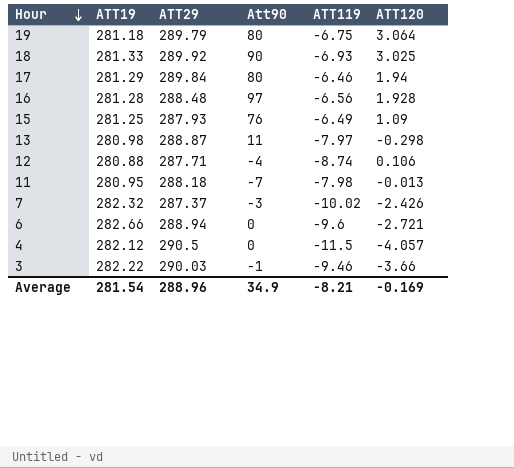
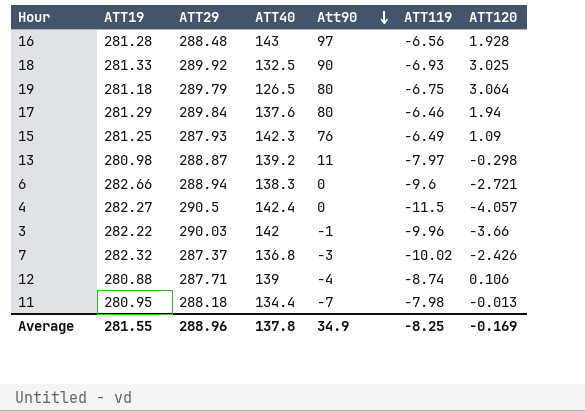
row order: Hour descending -> Att90 descending
column ATT40 | position: none -> 4
4 | ATT19: 282.12 -> 282.27
3 | ATT119: -9.46 -> -9.96
Average | ATT19: 281.54 -> 281.55
Average | ATT119: -8.21 -> -8.25

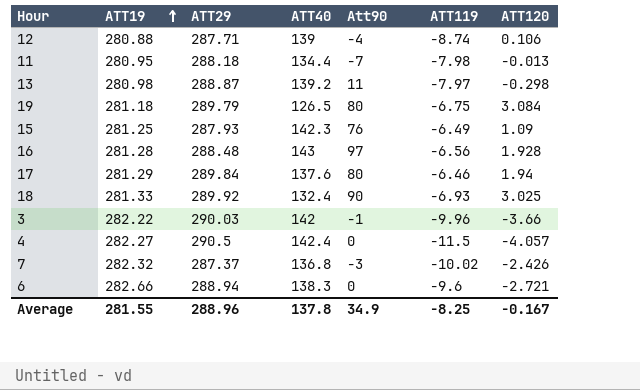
row order: Att90 descending -> ATT19 ascending
19 | ATT120: 3.064 -> 3.084
18 | ATT40: 132.5 -> 132.4
Average | ATT120: -0.169 -> -0.167

